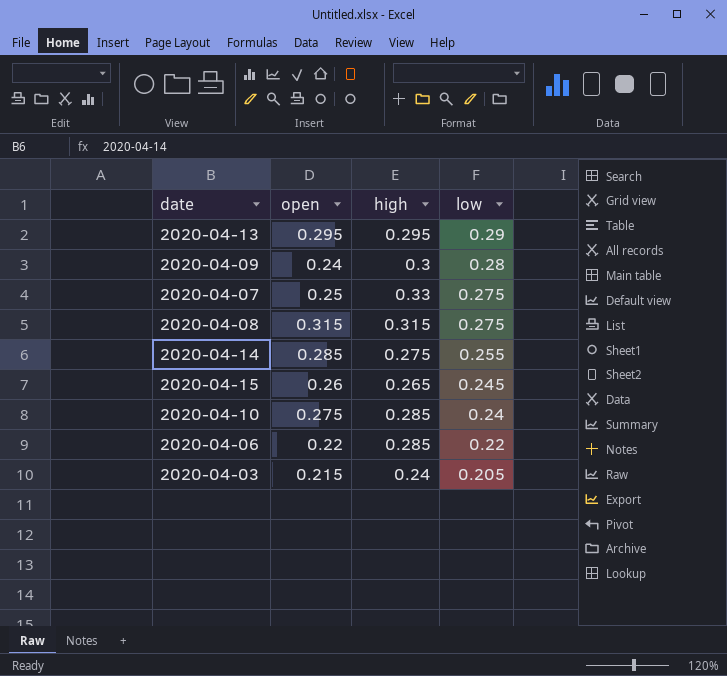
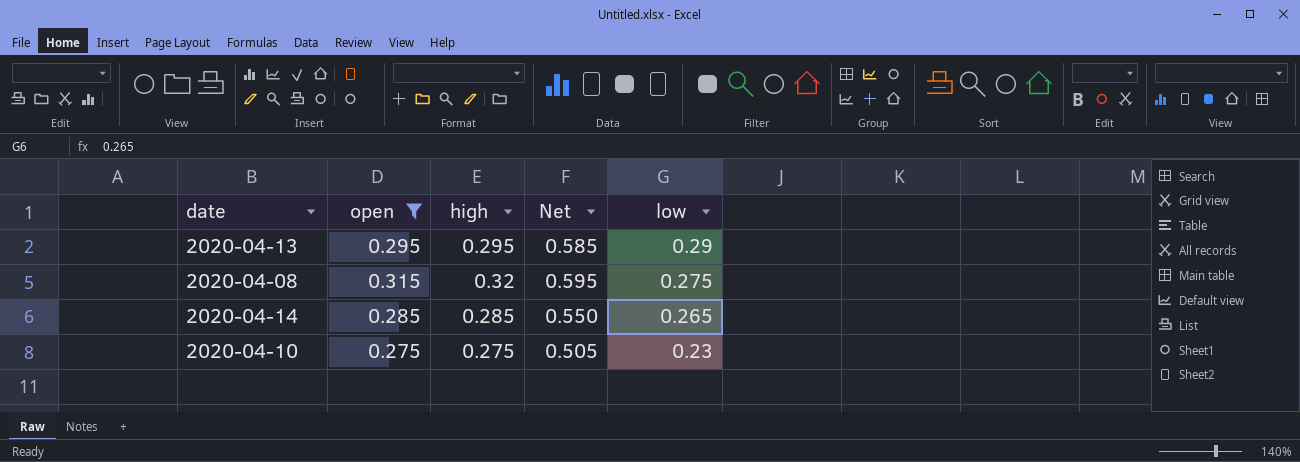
filter: none -> open >= 0.275
column Net | formula: none -> [high] + [low]
2020-04-08 | high: 0.315 -> 0.32
2020-04-14 | high: 0.275 -> 0.285
2020-04-14 | low: 0.255 -> 0.265
2020-04-10 | high: 0.285 -> 0.275
2020-04-10 | low: 0.24 -> 0.23

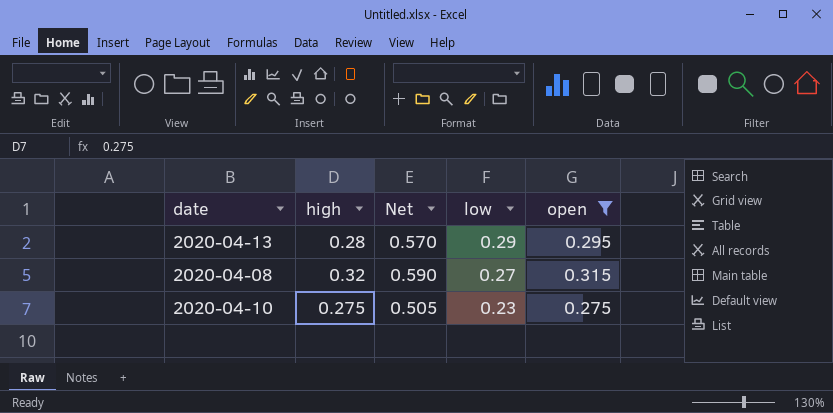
column open | position: 2 -> 5
row 2020-04-14: 0.285 | 0.285 | 0.550 | 0.265 -> none
2020-04-13 | high: 0.295 -> 0.28
2020-04-13 | Net: 0.585 -> 0.570
2020-04-08 | Net: 0.595 -> 0.590
2020-04-08 | low: 0.275 -> 0.27

